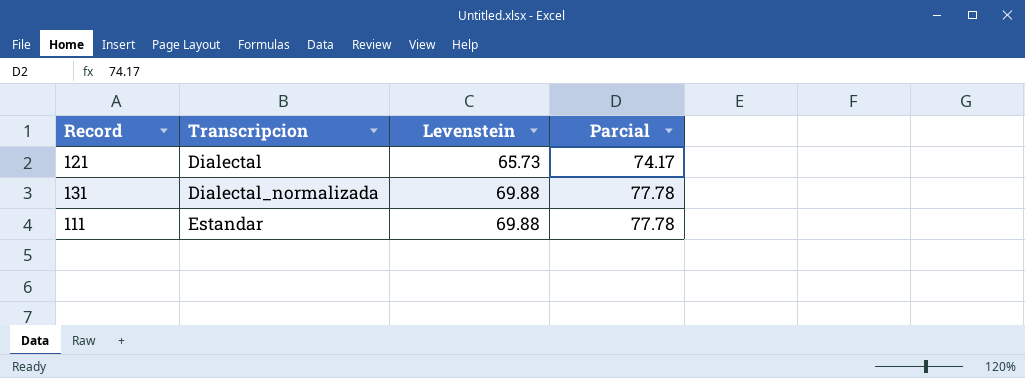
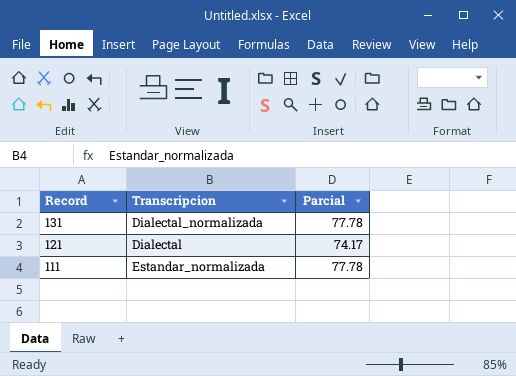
row order: Transcripcion ascending -> Record descending
column Levenstein | position: 3 -> none
111 | Transcripcion: Estandar -> Estandar_normalizada

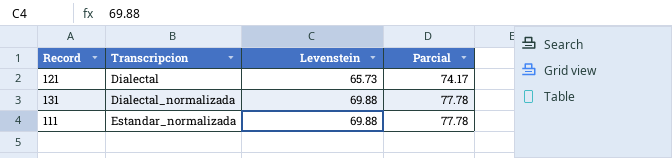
row order: Record descending -> Transcripcion ascending
column Levenstein | position: none -> 3

